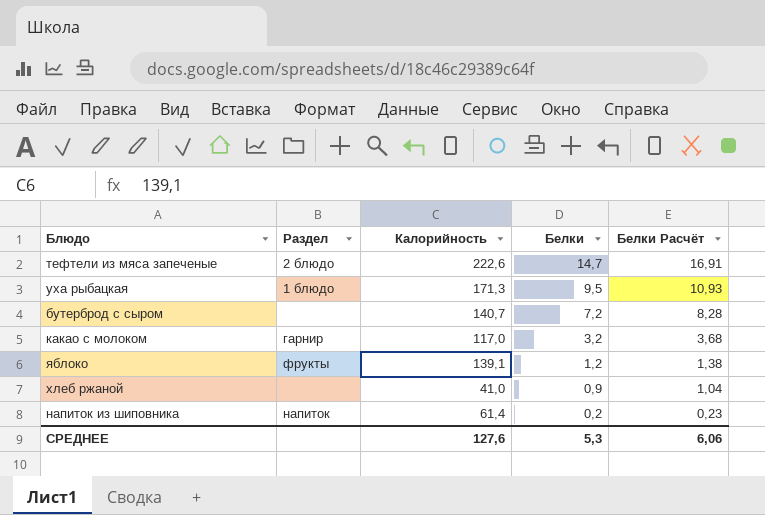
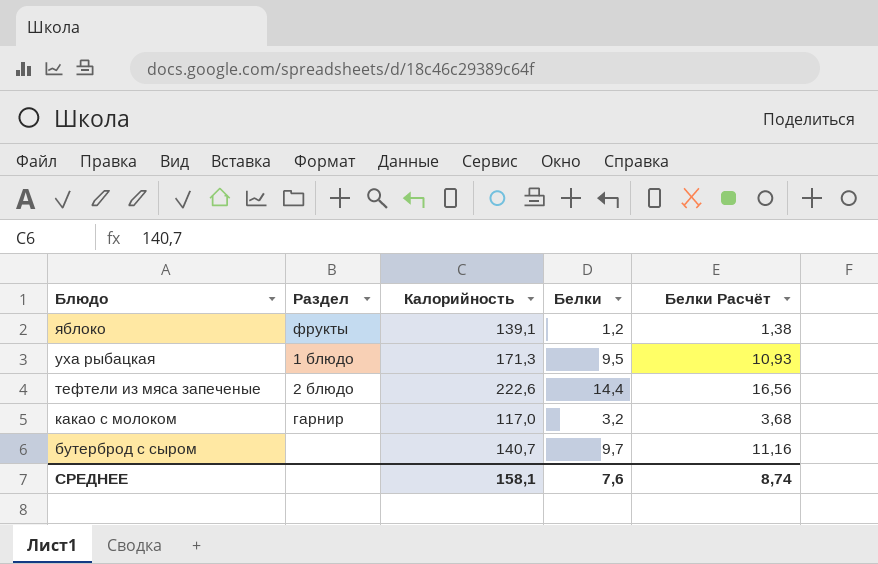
row order: Белки descending -> Блюдо descending
row хлеб ржаной: none | 41,0 | 0,9 | 1,04 -> none
row напиток из шиповника: напиток | 61,4 | 0,2 | 0,23 -> none
тефтели из мяса запеченые | Белки: 14,7 -> 14,4
тефтели из мяса запеченые | Белки Расчёт: 16,91 -> 16,56
бутерброд с сыром | Белки: 7,2 -> 9,7
бутерброд с сыром | Белки Расчёт: 8,28 -> 11,16
СРЕДНЕЕ | Калорийность: 127,6 -> 158,1
СРЕДНЕЕ | Белки: 5,3 -> 7,6
СРЕДНЕЕ | Белки Расчёт: 6,06 -> 8,74

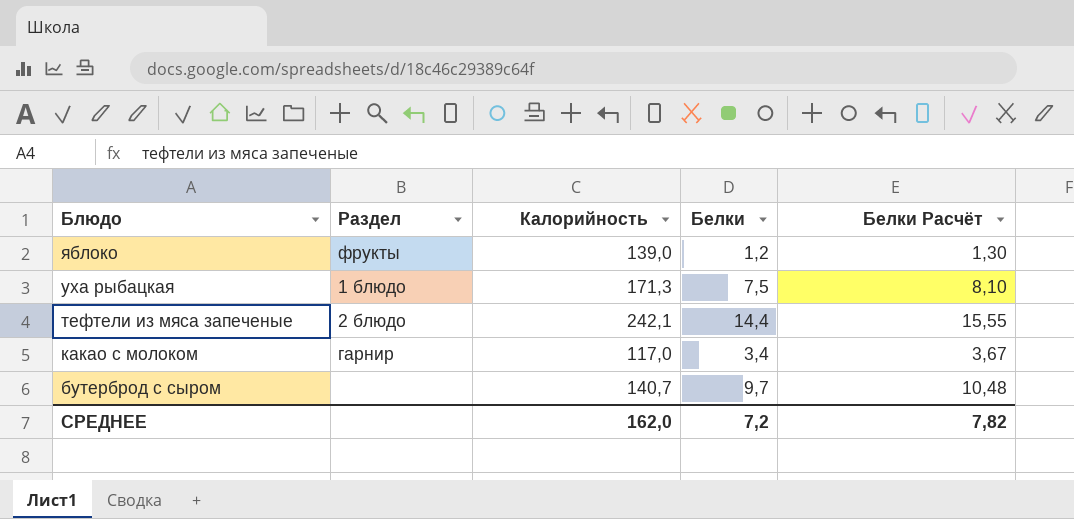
column Белки Расчёт | formula: [Белки] * 1,15 -> [Белки] * 1,08
яблоко | Калорийность: 139,1 -> 139,0
уха рыбацкая | Белки: 9,5 -> 7,5
тефтели из мяса запеченые | Калорийность: 222,6 -> 242,1
какао с молоком | Белки: 3,2 -> 3,4
СРЕДНЕЕ | Калорийность: 158,1 -> 162,0
СРЕДНЕЕ | Белки: 7,6 -> 7,2
СРЕДНЕЕ | Белки Расчёт: 8,74 -> 7,82

